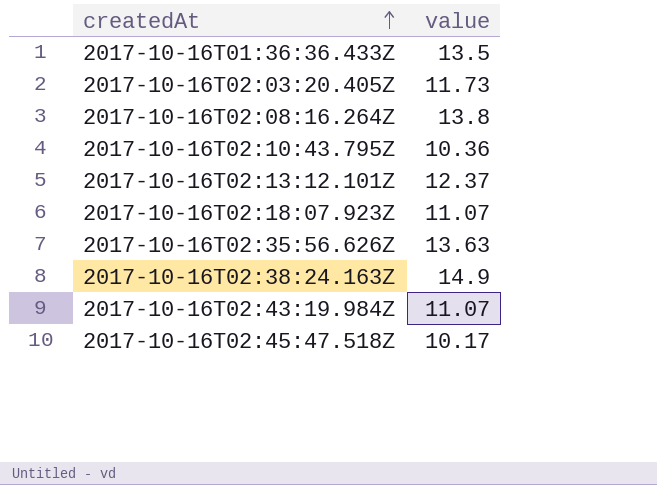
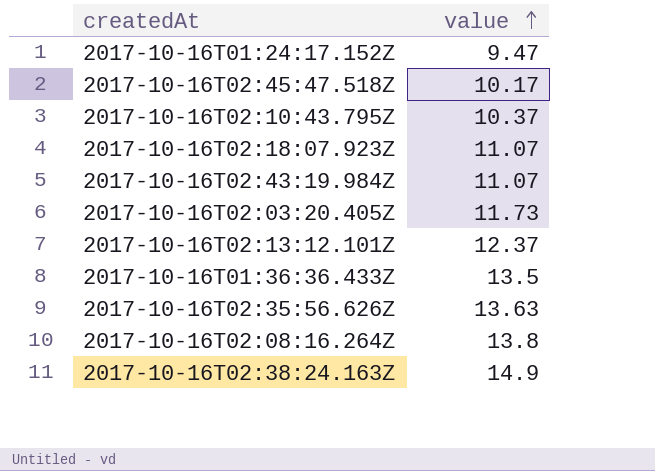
row order: createdAt ascending -> value ascending
row 2017-10-16T01:24:17.152Z: none -> 9.47
2017-10-16T02:10:43.795Z | value: 10.36 -> 10.37

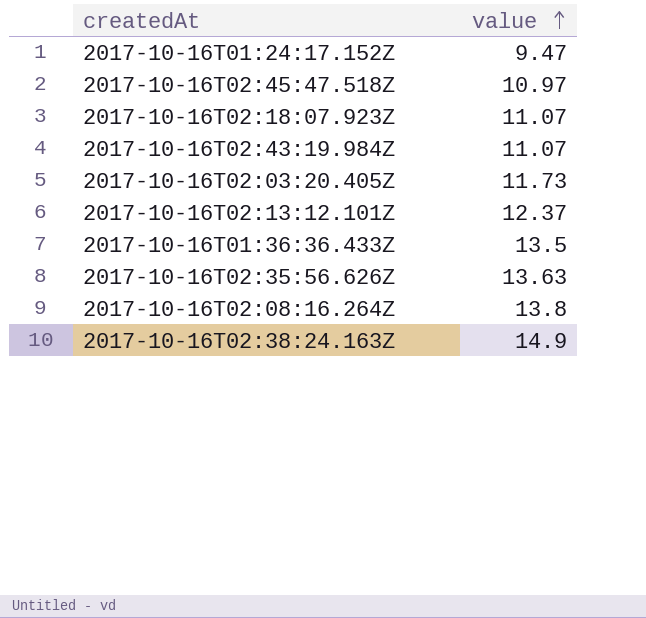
row 2017-10-16T02:10:43.795Z: 10.37 -> none
2017-10-16T02:45:47.518Z | value: 10.17 -> 10.97

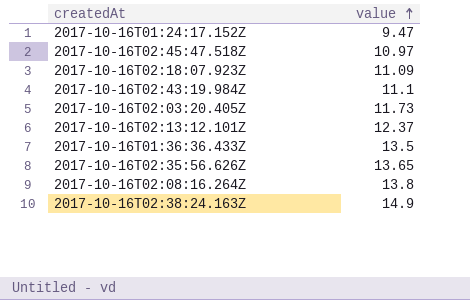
2017-10-16T02:18:07.923Z | value: 11.07 -> 11.09
2017-10-16T02:43:19.984Z | value: 11.07 -> 11.1
2017-10-16T02:35:56.626Z | value: 13.63 -> 13.65

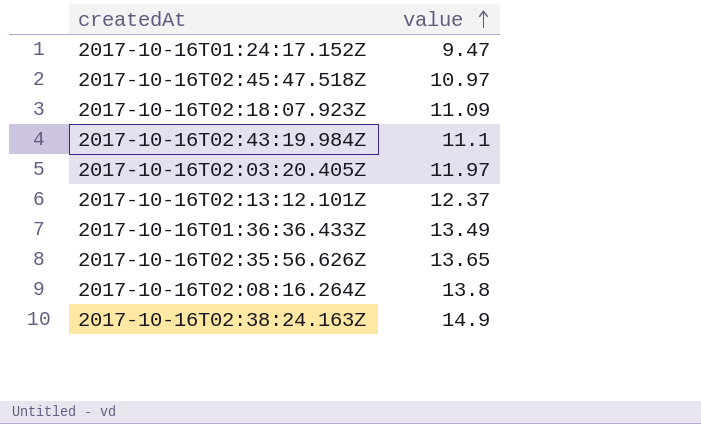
2017-10-16T02:03:20.405Z | value: 11.73 -> 11.97
2017-10-16T01:36:36.433Z | value: 13.5 -> 13.49

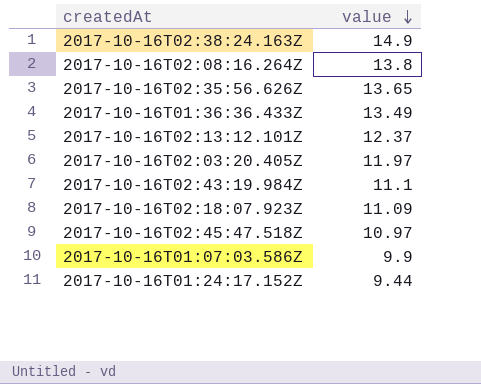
row order: value ascending -> value descending
row 2017-10-16T01:07:03.586Z: none -> 9.9
2017-10-16T01:24:17.152Z | value: 9.47 -> 9.44

